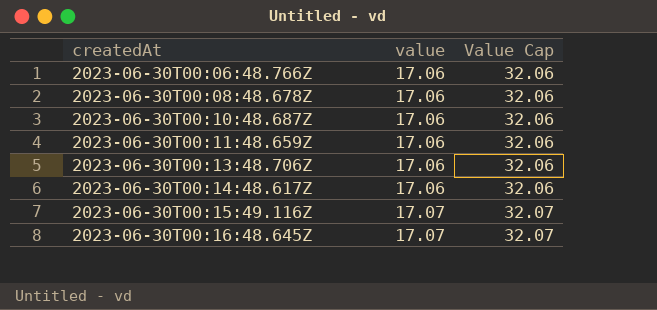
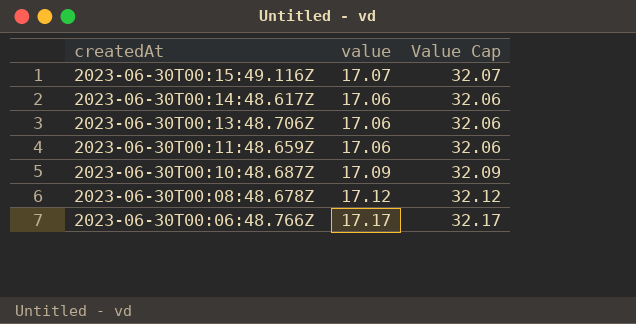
row order: createdAt ascending -> createdAt descending
row 2023-06-30T00:16:48.645Z: 17.07 | 32.07 -> none
2023-06-30T00:10:48.687Z | value: 17.06 -> 17.09
2023-06-30T00:10:48.687Z | Value Cap: 32.06 -> 32.09
2023-06-30T00:08:48.678Z | value: 17.06 -> 17.12
2023-06-30T00:08:48.678Z | Value Cap: 32.06 -> 32.12
2023-06-30T00:06:48.766Z | value: 17.06 -> 17.17
2023-06-30T00:06:48.766Z | Value Cap: 32.06 -> 32.17

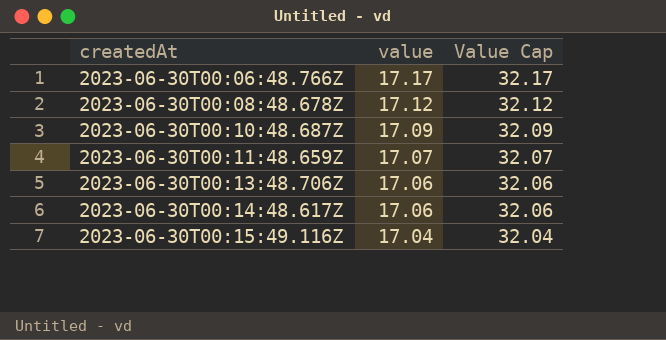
row order: createdAt descending -> createdAt ascending
2023-06-30T00:11:48.659Z | value: 17.06 -> 17.07
2023-06-30T00:11:48.659Z | Value Cap: 32.06 -> 32.07
2023-06-30T00:15:49.116Z | value: 17.07 -> 17.04
2023-06-30T00:15:49.116Z | Value Cap: 32.07 -> 32.04

